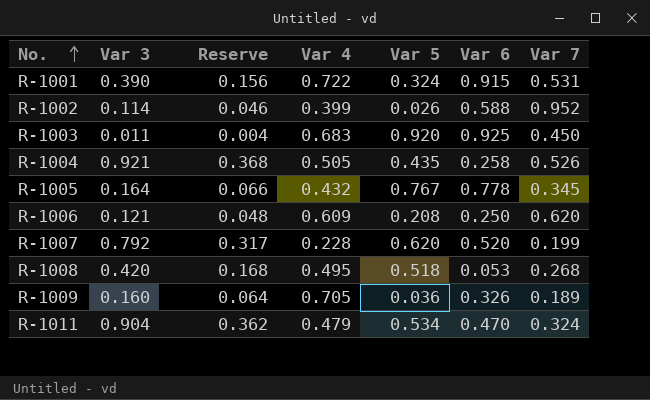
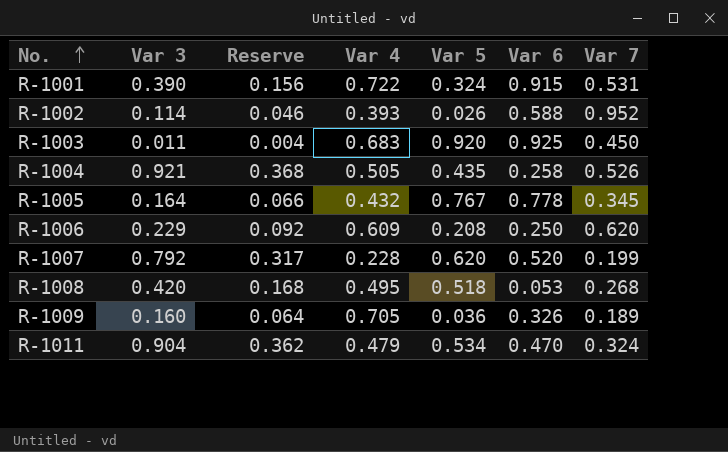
R-1002 | Var 4: 0.399 -> 0.393
R-1006 | Var 3: 0.121 -> 0.229
R-1006 | Reserve: 0.048 -> 0.092

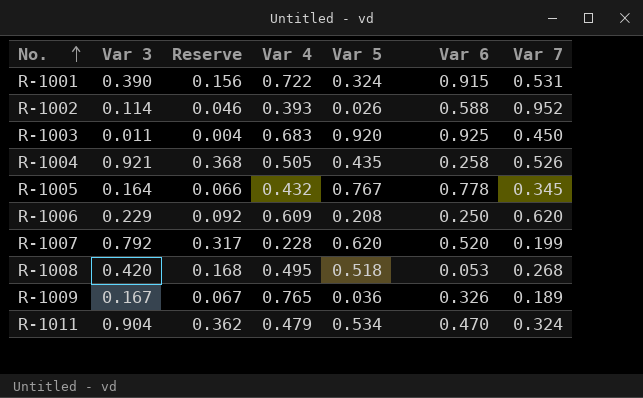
R-1009 | Var 3: 0.160 -> 0.167
R-1009 | Reserve: 0.064 -> 0.067
R-1009 | Var 4: 0.705 -> 0.765

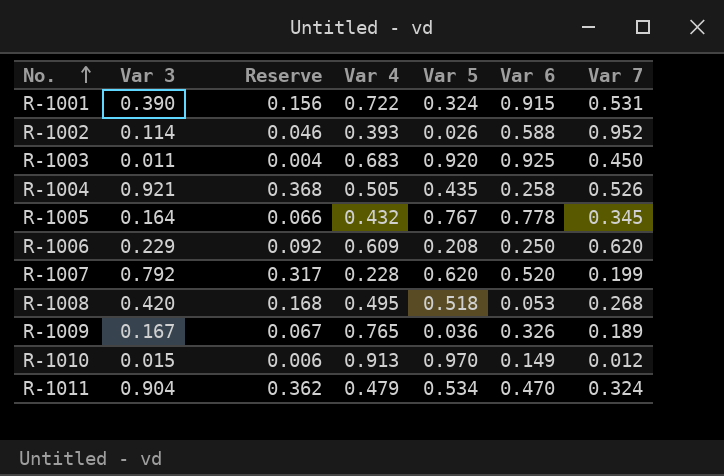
row R-1010: none -> 0.015 | 0.006 | 0.913 | 0.970 | 0.149 | 0.012

